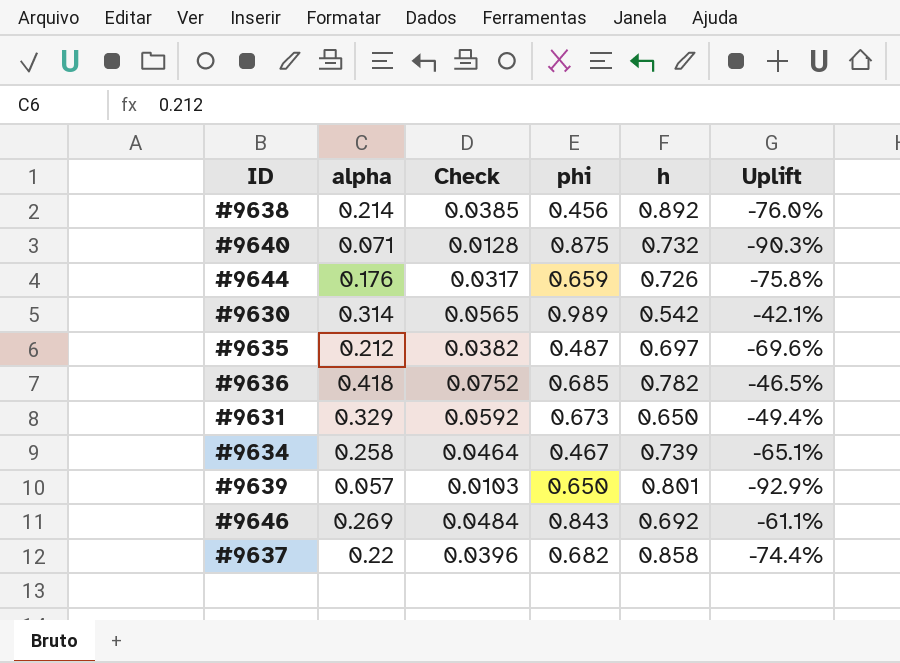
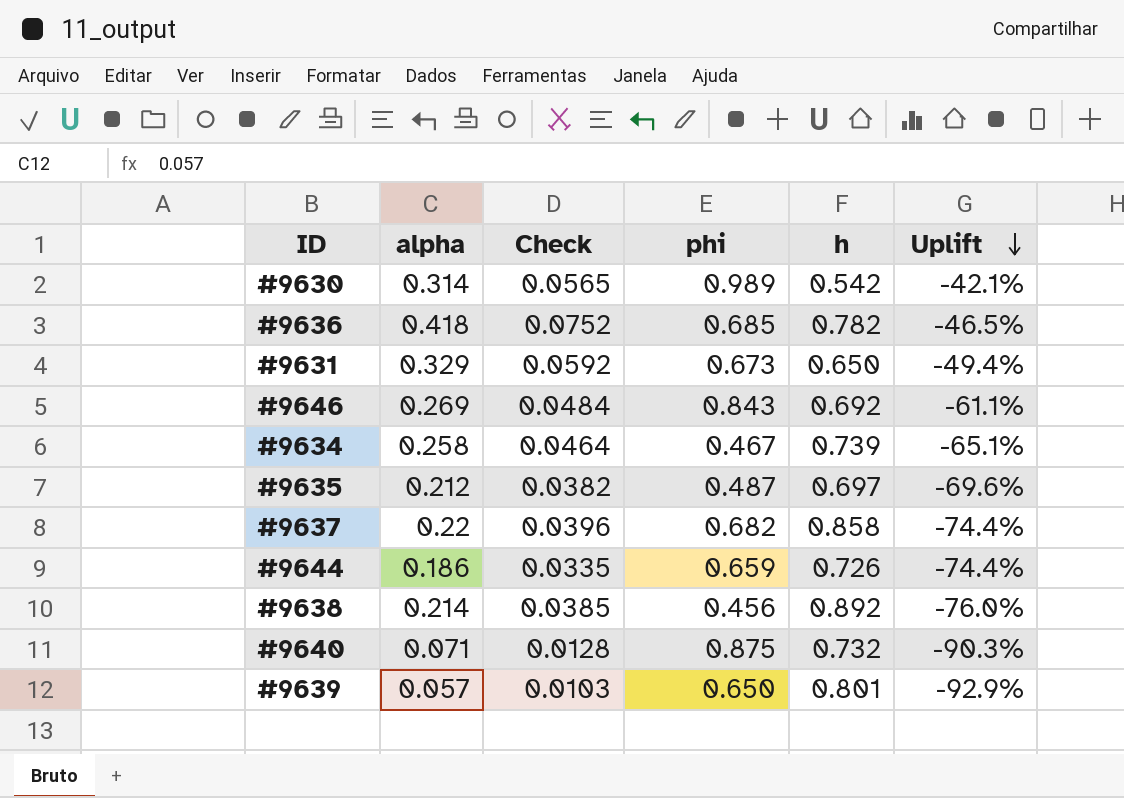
row order: none -> Uplift descending
#9644 | alpha: 0.176 -> 0.186
#9644 | Check: 0.0317 -> 0.0335
#9644 | Uplift: -75.8% -> -74.4%

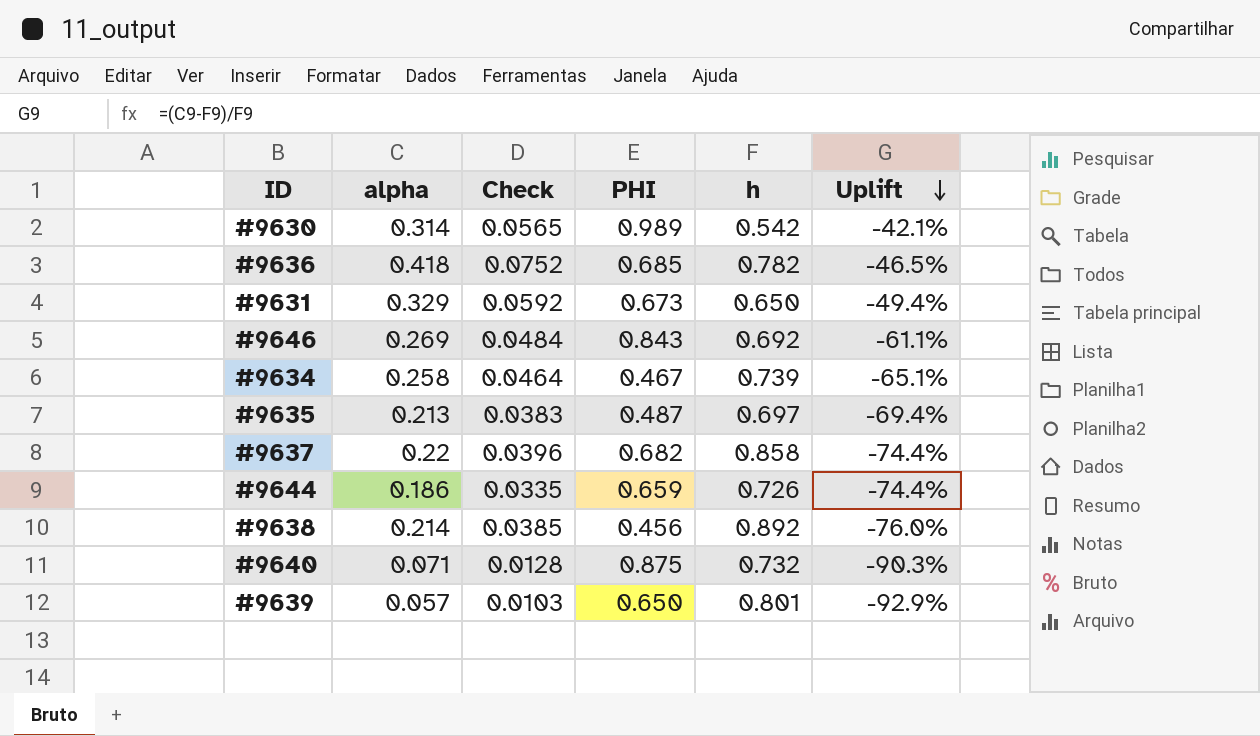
column name: phi -> PHI
#9635 | alpha: 0.212 -> 0.213
#9635 | Check: 0.0382 -> 0.0383
#9635 | Uplift: -69.6% -> -69.4%

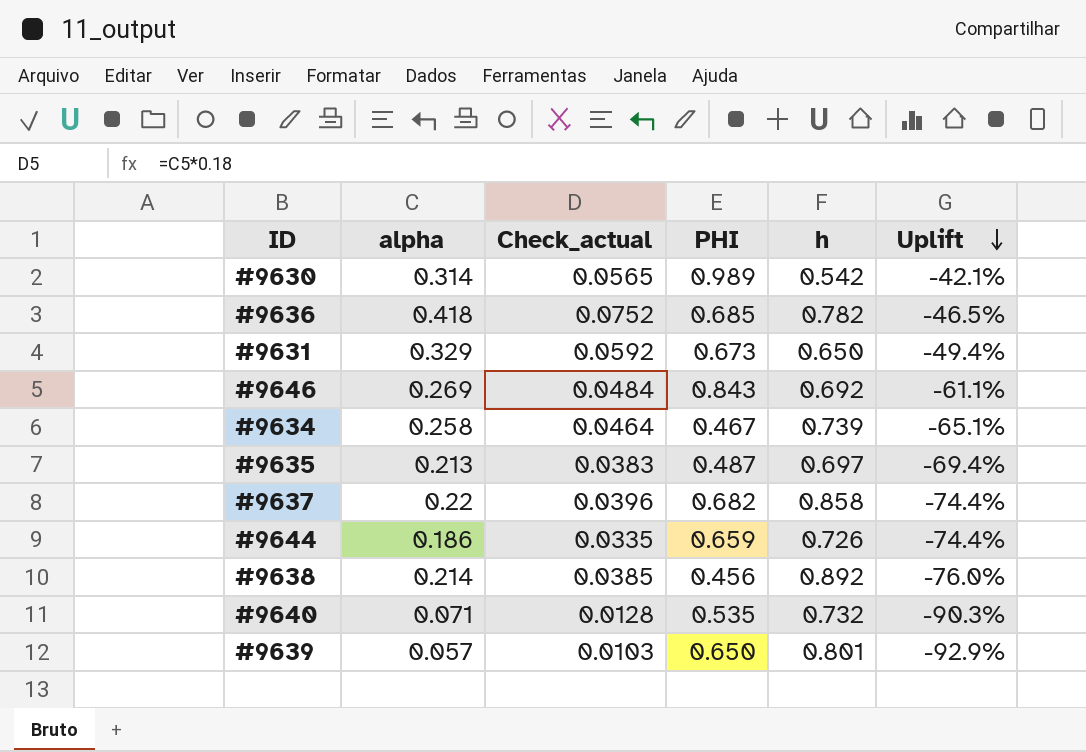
column name: Check -> Check_actual
#9640 | PHI: 0.875 -> 0.535

